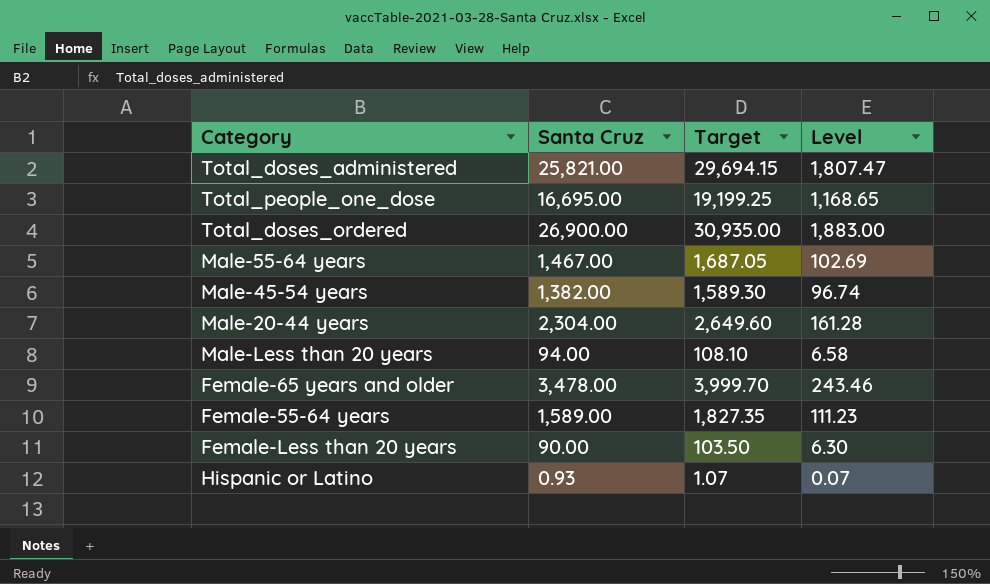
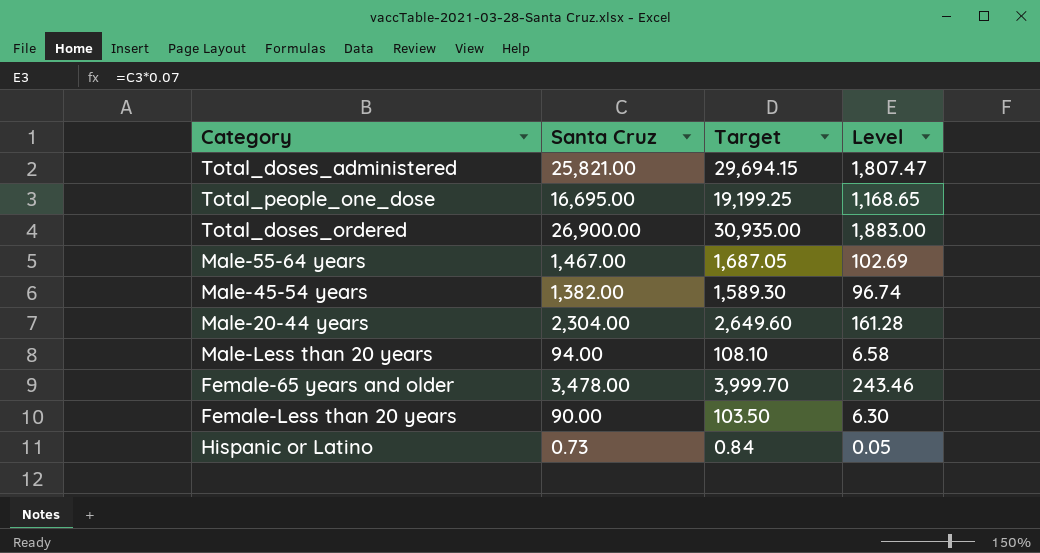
row Female-55-64 years: 1,589.00 | 1,827.35 | 111.23 -> none
Hispanic or Latino | Santa Cruz: 0.93 -> 0.73
Hispanic or Latino | Target: 1.07 -> 0.84
Hispanic or Latino | Level: 0.07 -> 0.05

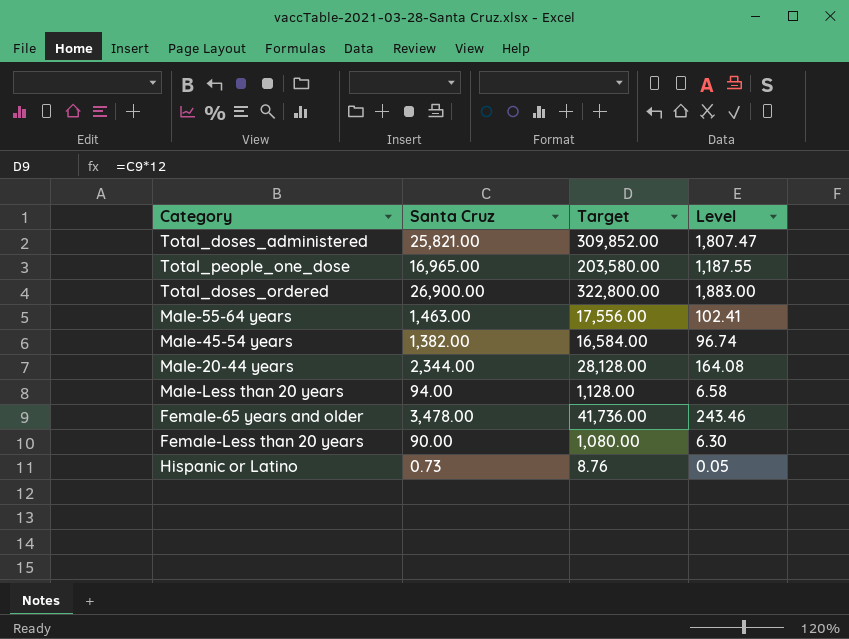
column Target | formula: [Santa Cruz] * 1.15 -> [Santa Cruz] * 12
Total_people_one_dose | Santa Cruz: 16,695.00 -> 16,965.00
Total_people_one_dose | Level: 1,168.65 -> 1,187.55
Male-55-64 years | Santa Cruz: 1,467.00 -> 1,463.00
Male-55-64 years | Level: 102.69 -> 102.41
Male-20-44 years | Santa Cruz: 2,304.00 -> 2,344.00
Male-20-44 years | Level: 161.28 -> 164.08

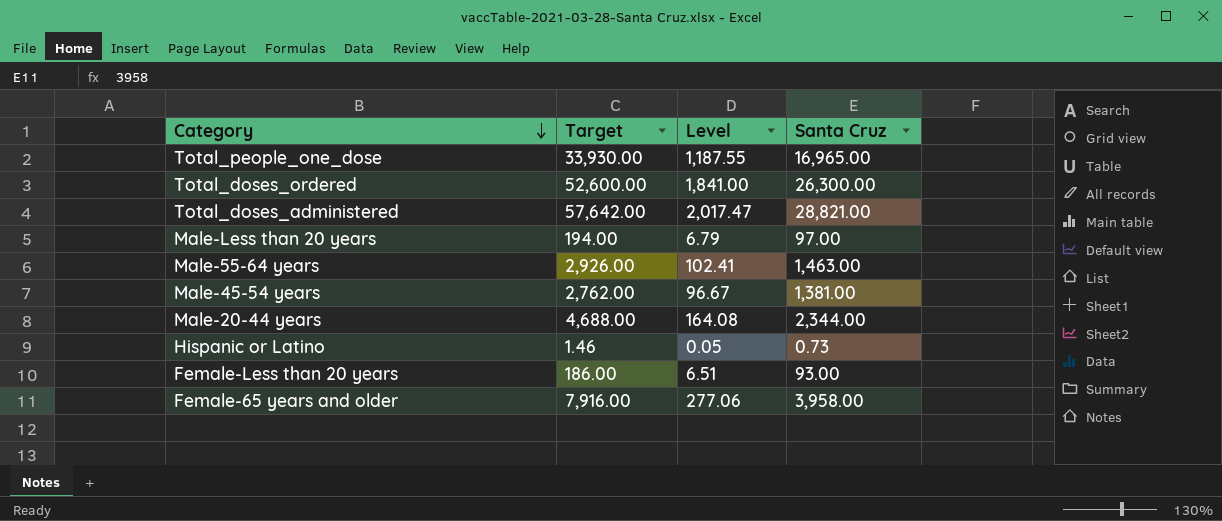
row order: none -> Category descending
column Target | formula: [Santa Cruz] * 12 -> [Santa Cruz] * 2
column Santa Cruz | position: 2 -> 4
Total_doses_ordered | Level: 1,883.00 -> 1,841.00
Total_doses_ordered | Santa Cruz: 26,900.00 -> 26,300.00
Total_doses_administered | Level: 1,807.47 -> 2,017.47
Total_doses_administered | Santa Cruz: 25,821.00 -> 28,821.00
Male-Less than 20 years | Level: 6.58 -> 6.79
Male-Less than 20 years | Santa Cruz: 94.00 -> 97.00
Male-45-54 years | Level: 96.74 -> 96.67
Male-45-54 years | Santa Cruz: 1,382.00 -> 1,381.00
Female-Less than 20 years | Level: 6.30 -> 6.51
Female-Less than 20 years | Santa Cruz: 90.00 -> 93.00
Female-65 years and older | Level: 243.46 -> 277.06
Female-65 years and older | Santa Cruz: 3,478.00 -> 3,958.00

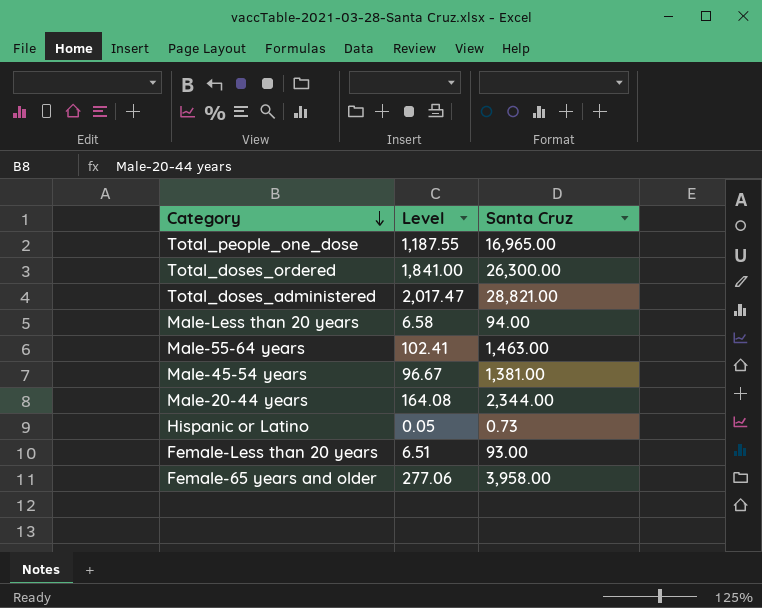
column Target | formula: [Santa Cruz] * 2 -> none
Male-Less than 20 years | Level: 6.79 -> 6.58
Male-Less than 20 years | Santa Cruz: 97.00 -> 94.00

